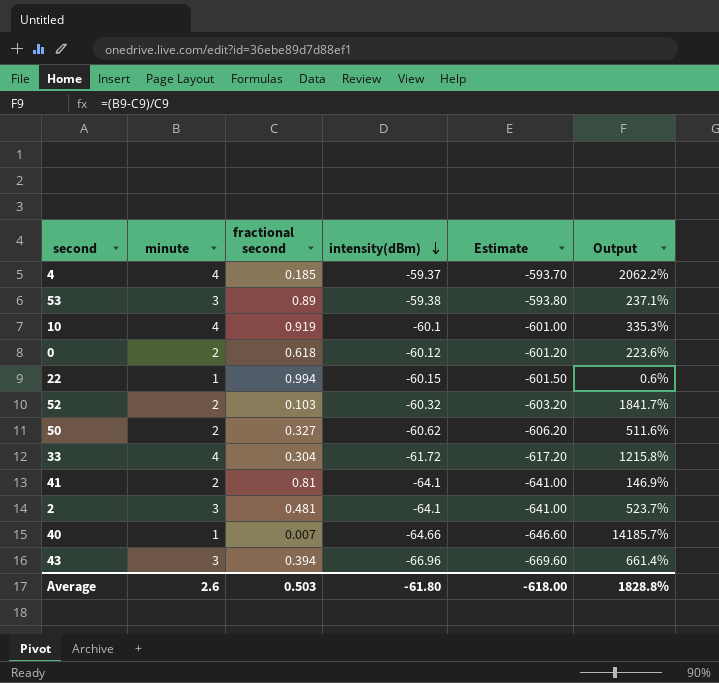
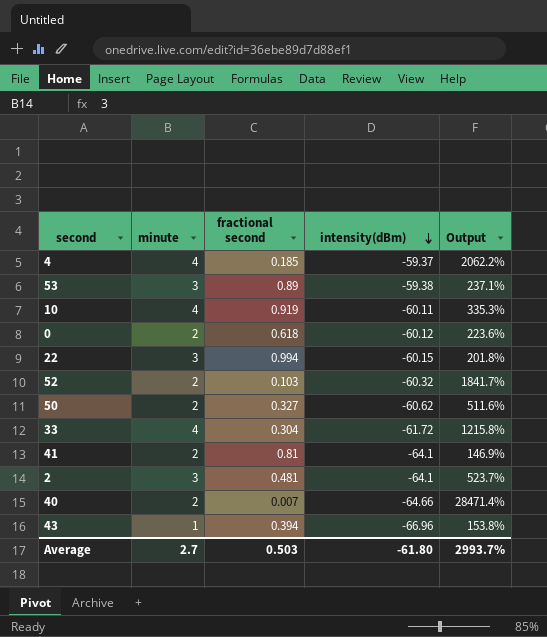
column Estimate | formula: [intensity(dBm)] * 10 -> none
10 | intensity(dBm): -60.1 -> -60.11
22 | minute: 1 -> 3
22 | Output: 0.6% -> 201.8%
40 | minute: 1 -> 2
40 | Output: 14185.7% -> 28471.4%
43 | minute: 3 -> 1
43 | Output: 661.4% -> 153.8%
Average | minute: 2.6 -> 2.7
Average | Output: 1828.8% -> 2993.7%

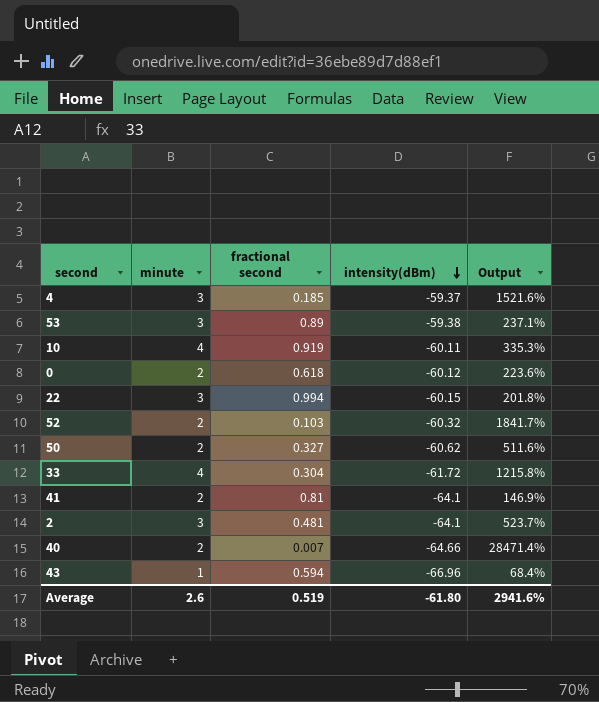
4 | minute: 4 -> 3
4 | Output: 2062.2% -> 1521.6%
43 | fractional second: 0.394 -> 0.594
43 | Output: 153.8% -> 68.4%
Average | minute: 2.7 -> 2.6
Average | fractional second: 0.503 -> 0.519
Average | Output: 2993.7% -> 2941.6%

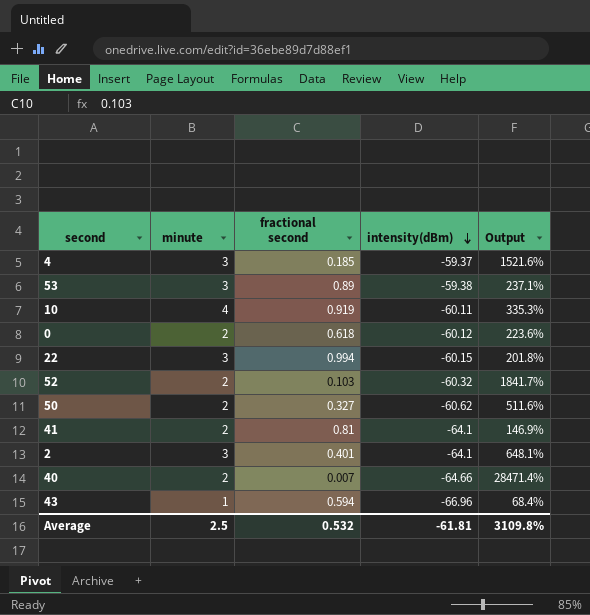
row 33: 4 | 0.304 | -61.72 | 1215.8% -> none
2 | fractional second: 0.481 -> 0.401
2 | Output: 523.7% -> 648.1%
Average | minute: 2.6 -> 2.5
Average | fractional second: 0.519 -> 0.532
Average | intensity(dBm): -61.80 -> -61.81
Average | Output: 2941.6% -> 3109.8%

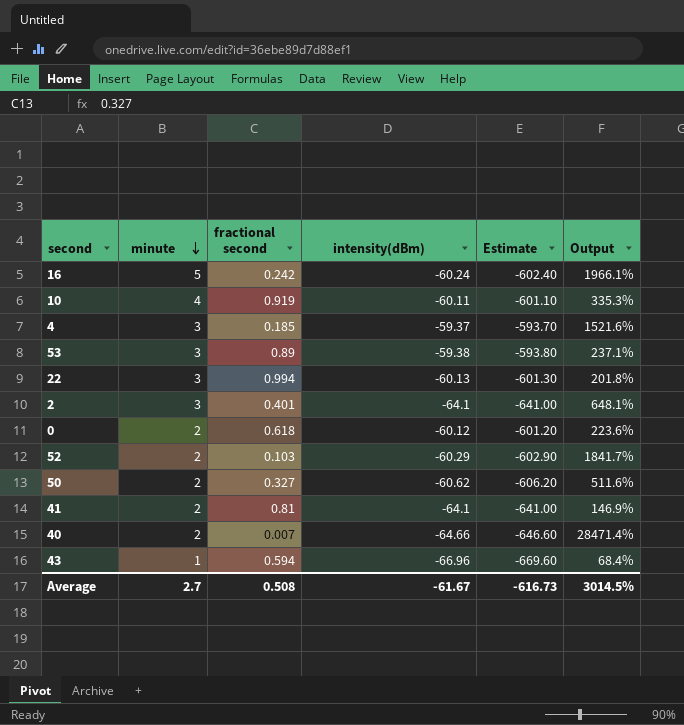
row order: intensity(dBm) descending -> minute descending
column Estimate | formula: none -> [intensity(dBm)] * 10
row 16: none -> 5 | 0.242 | -60.24 | -602.40 | 1966.1%
22 | intensity(dBm): -60.15 -> -60.13
52 | intensity(dBm): -60.32 -> -60.29
Average | minute: 2.5 -> 2.7
Average | fractional second: 0.532 -> 0.508
Average | intensity(dBm): -61.81 -> -61.67
Average | Output: 3109.8% -> 3014.5%

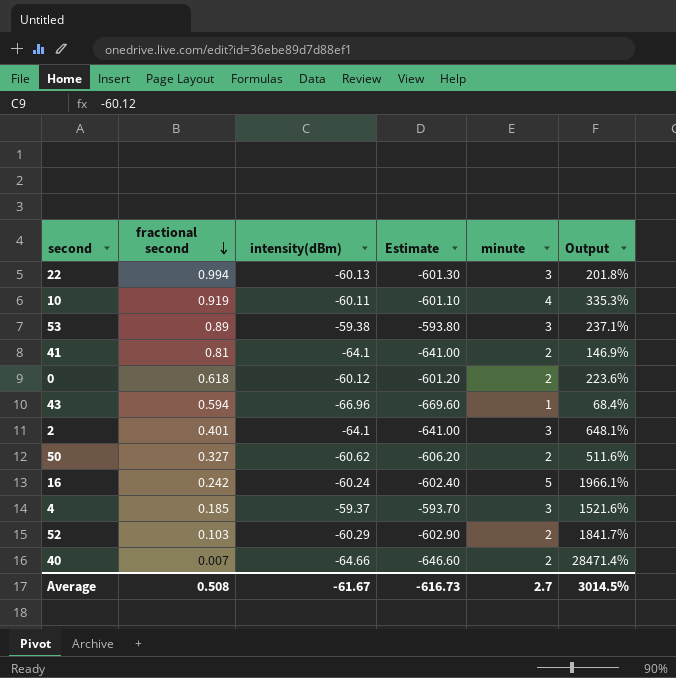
row order: minute descending -> fractional second descending
column minute | position: 2 -> 5

